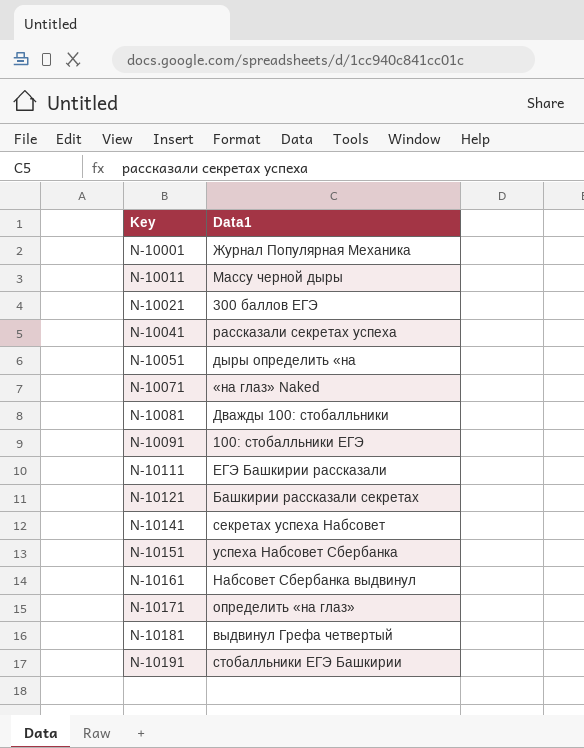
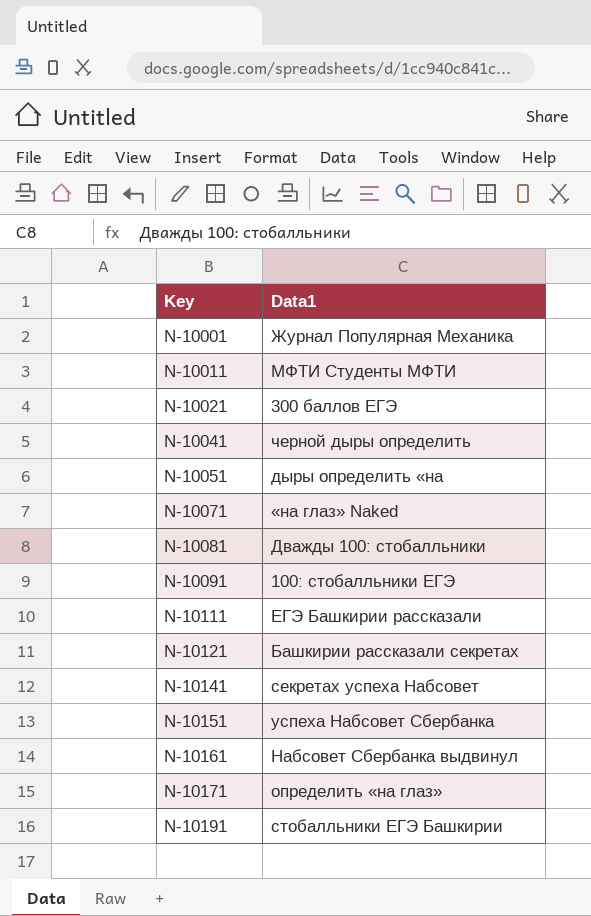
row N-10181: выдвинул Грефа четвертый -> none
N-10011 | Data1: Массу черной дыры -> МФТИ Студенты МФТИ
N-10041 | Data1: рассказали секретах успеха -> черной дыры определить

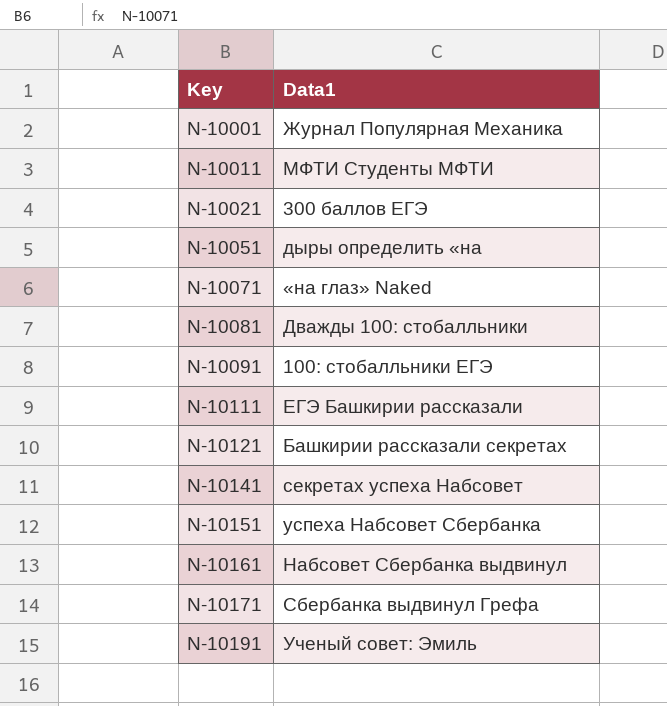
row N-10041: черной дыры определить -> none
N-10171 | Data1: определить «на глаз» -> Сбербанка выдвинул Грефа
N-10191 | Data1: стобалльники ЕГЭ Башкирии -> Ученый совет: Эмиль

